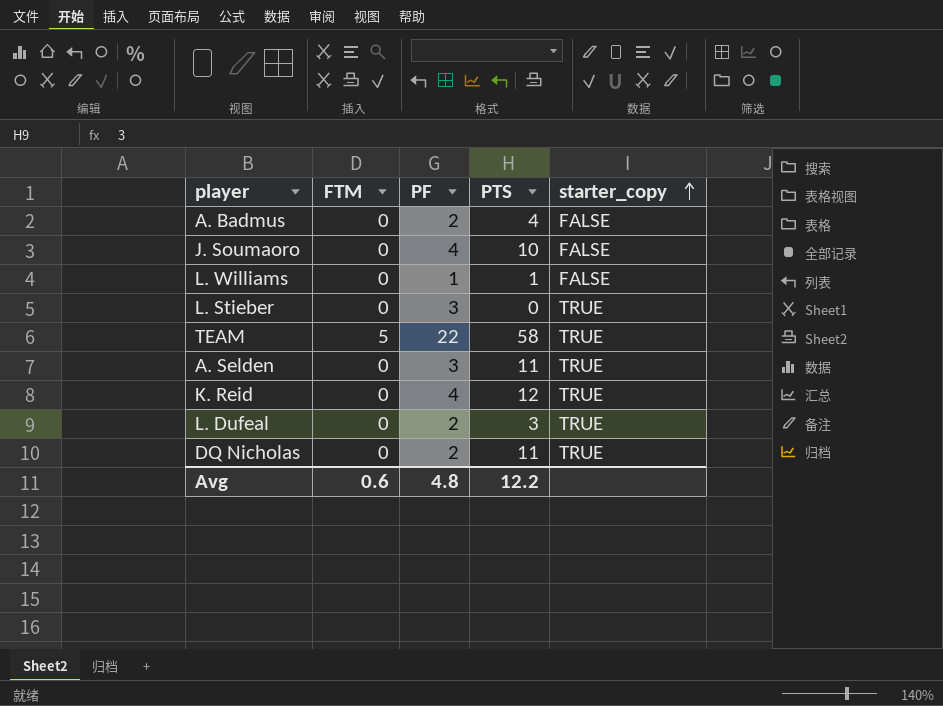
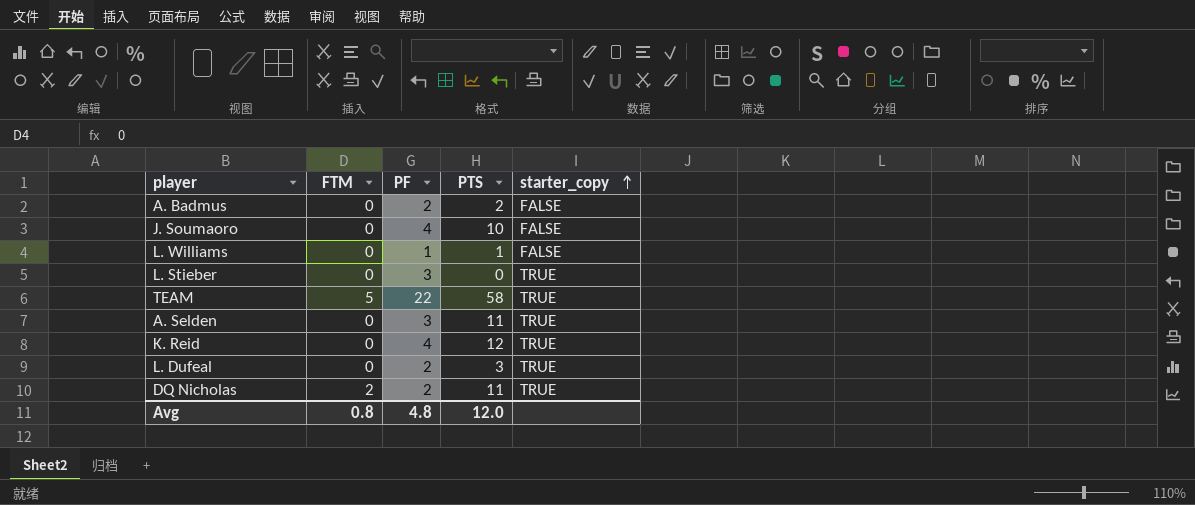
A. Badmus | PTS: 4 -> 2
DQ Nicholas | FTM: 0 -> 2
Avg | FTM: 0.6 -> 0.8
Avg | PTS: 12.2 -> 12.0

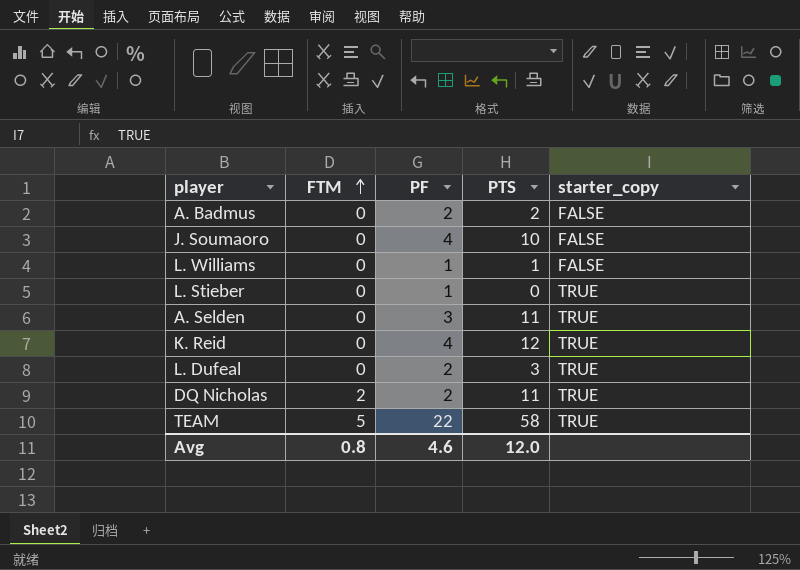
row order: starter_copy ascending -> FTM ascending
L. Stieber | PF: 3 -> 1
Avg | PF: 4.8 -> 4.6

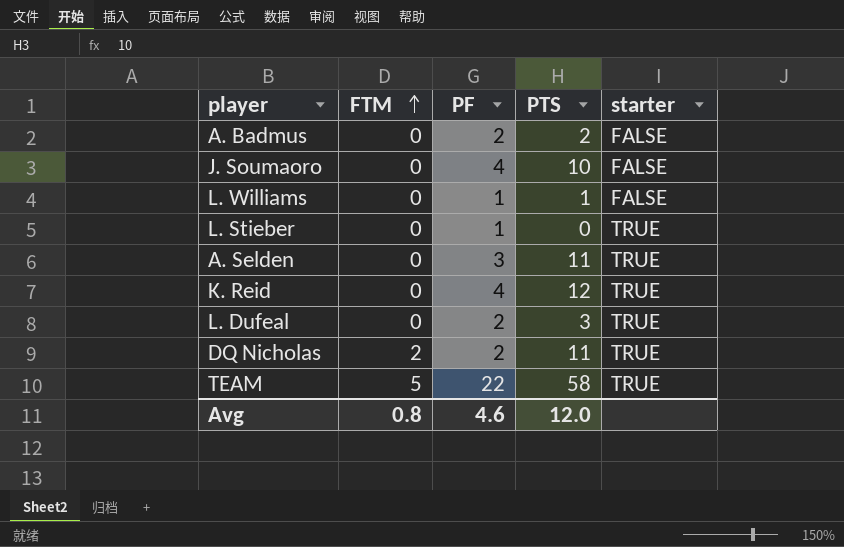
column name: starter_copy -> starter

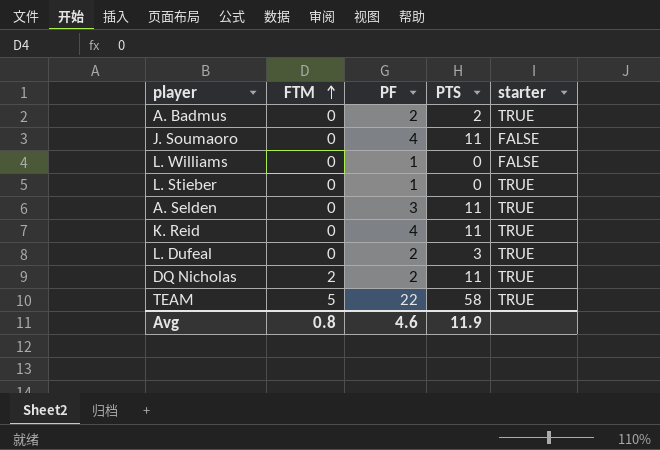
A. Badmus | starter: FALSE -> TRUE
J. Soumaoro | PTS: 10 -> 11
L. Williams | PTS: 1 -> 0
K. Reid | PTS: 12 -> 11
Avg | PTS: 12.0 -> 11.9

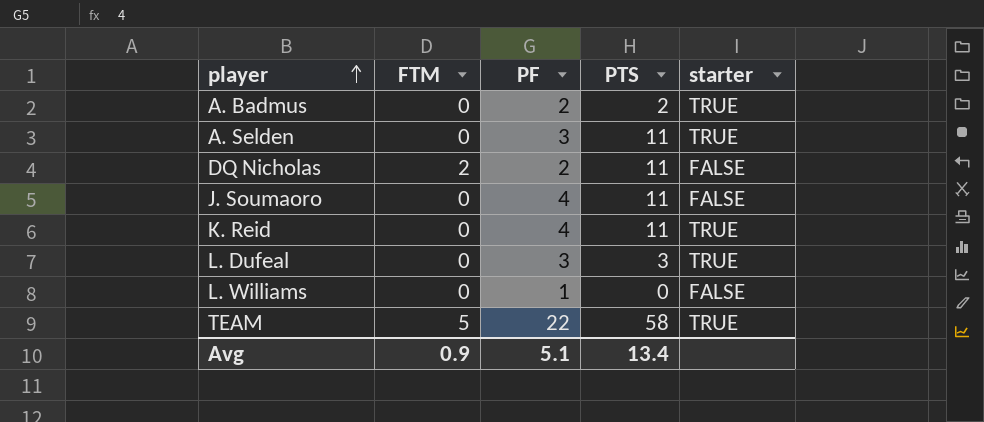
row order: FTM ascending -> player ascending
row L. Stieber: 0 | 1 | 0 | TRUE -> none
DQ Nicholas | starter: TRUE -> FALSE
L. Dufeal | PF: 2 -> 3
Avg | FTM: 0.8 -> 0.9
Avg | PF: 4.6 -> 5.1
Avg | PTS: 11.9 -> 13.4

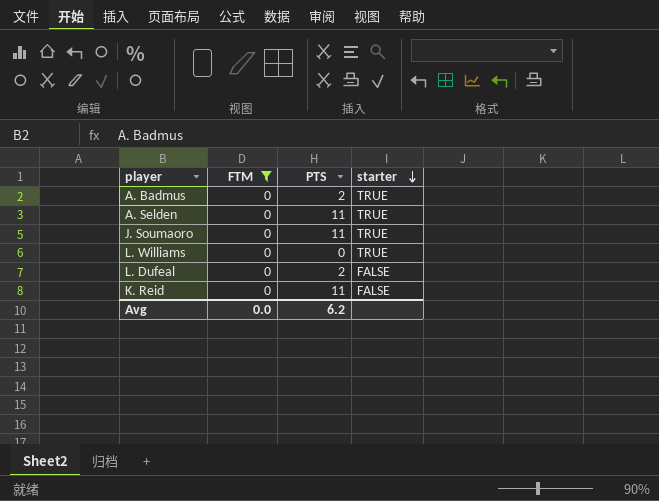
filter: none -> FTM = 0
row order: player ascending -> starter descending
column PF | position: 3 -> none
J. Soumaoro | starter: FALSE -> TRUE
L. Williams | starter: FALSE -> TRUE
L. Dufeal | PTS: 3 -> 2
L. Dufeal | starter: TRUE -> FALSE
K. Reid | starter: TRUE -> FALSE
Avg | FTM: 0.9 -> 0.0
Avg | PTS: 13.4 -> 6.2

